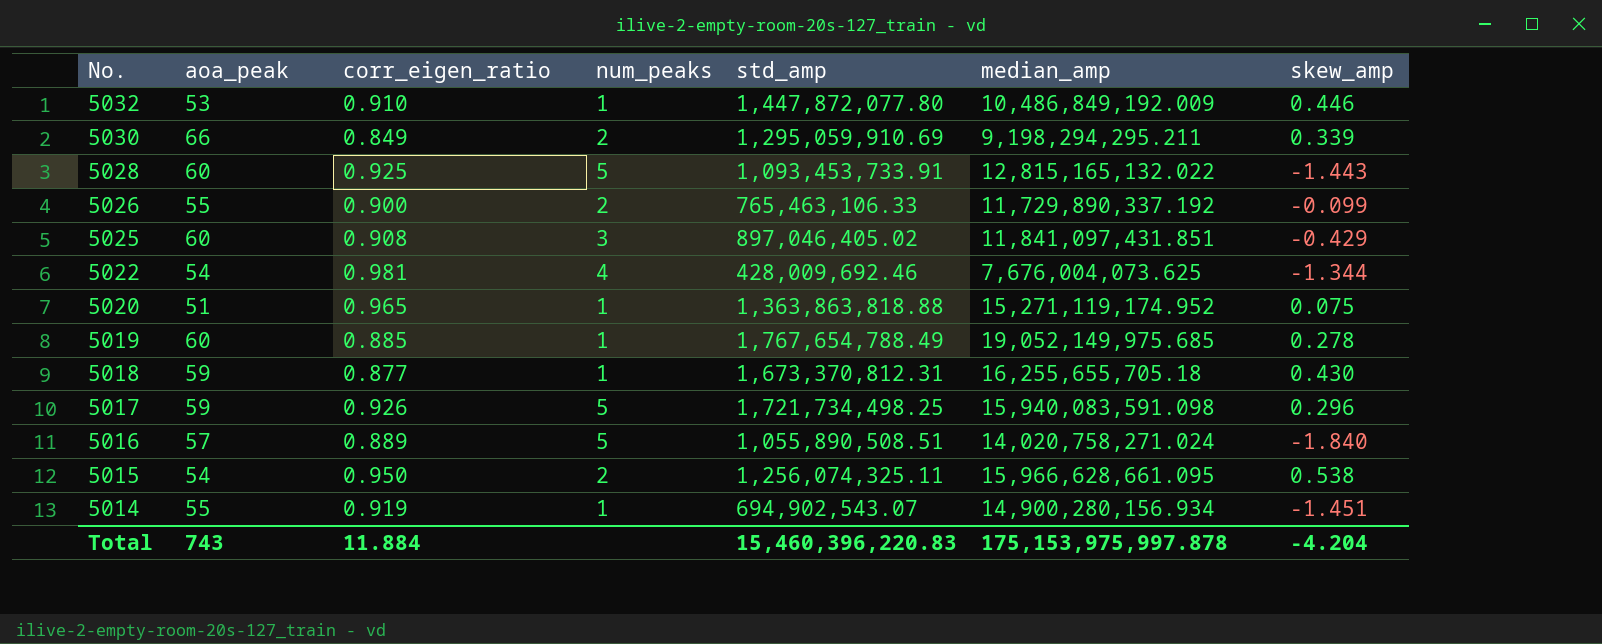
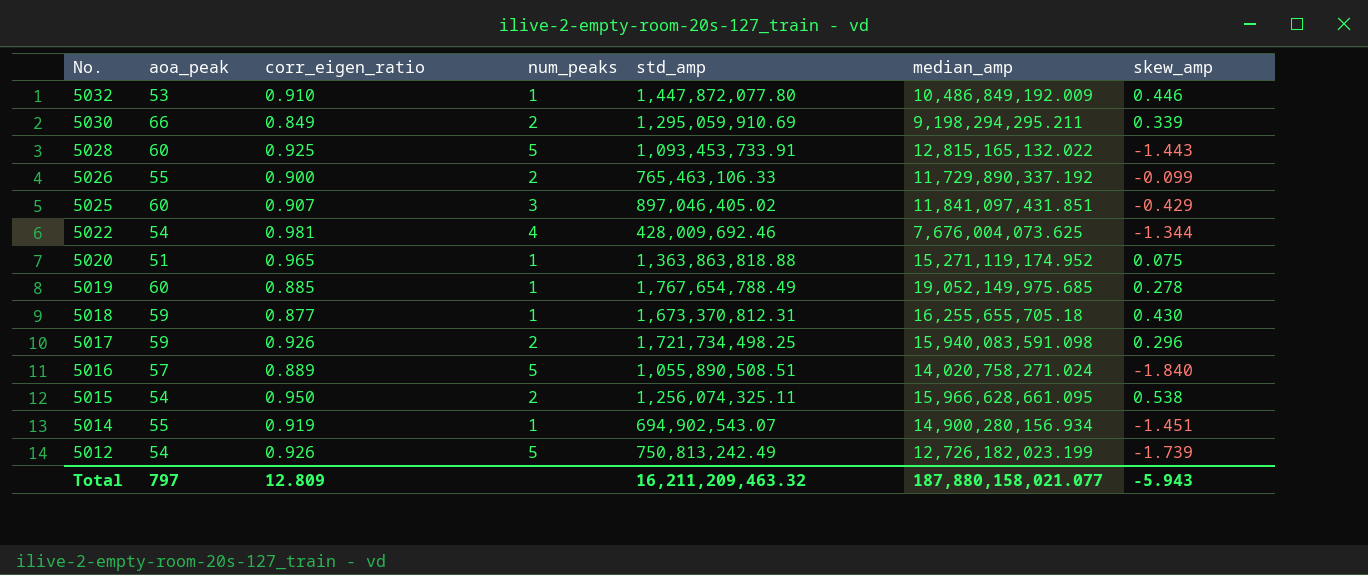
5025 | corr_eigen_ratio: 0.908 -> 0.907
5017 | num_peaks: 5 -> 2
row 5012: none -> 54 | 0.926 | 5 | 750,813,242.49 | 12,726,182,023.199 | -1.739
Total | aoa_peak: 743 -> 797
Total | corr_eigen_ratio: 11.884 -> 12.809
Total | std_amp: 15,460,396,220.83 -> 16,211,209,463.32
Total | median_amp: 175,153,975,997.878 -> 187,880,158,021.077
Total | skew_amp: -4.204 -> -5.943

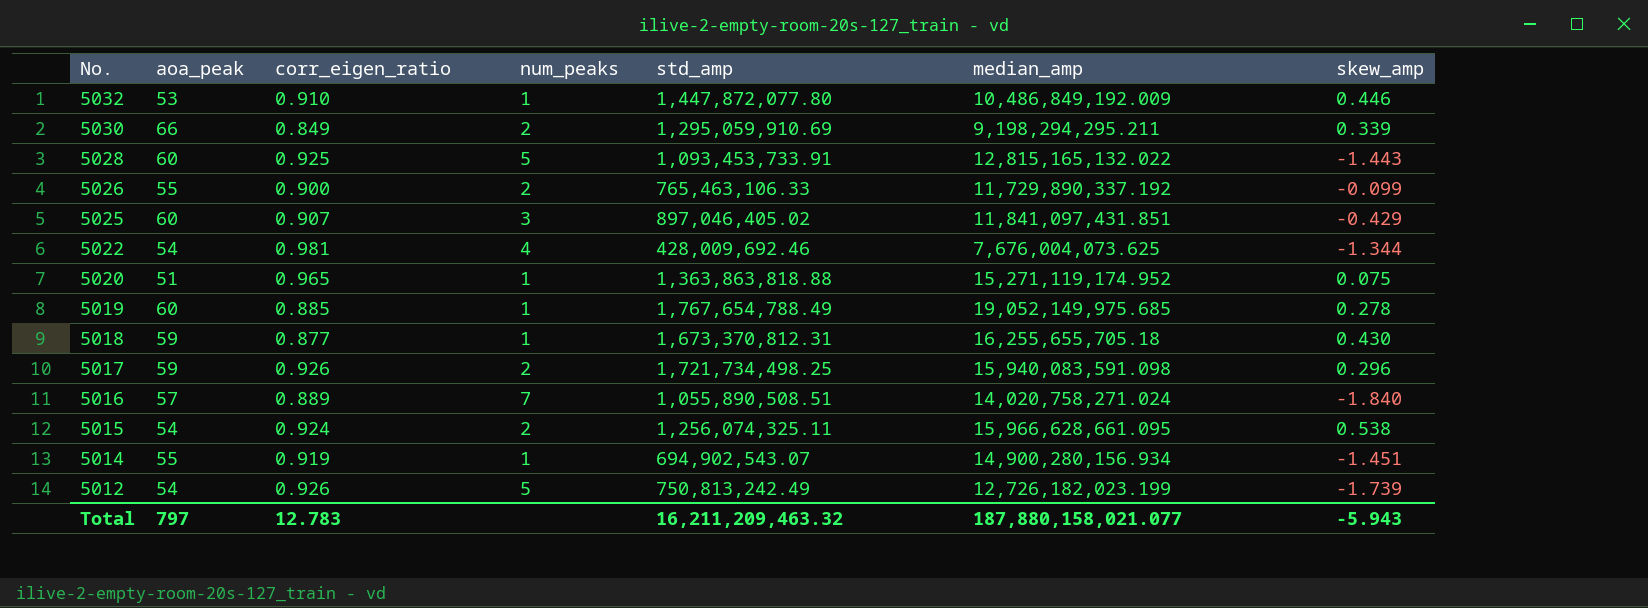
5016 | num_peaks: 5 -> 7
5015 | corr_eigen_ratio: 0.950 -> 0.924
Total | corr_eigen_ratio: 12.809 -> 12.783

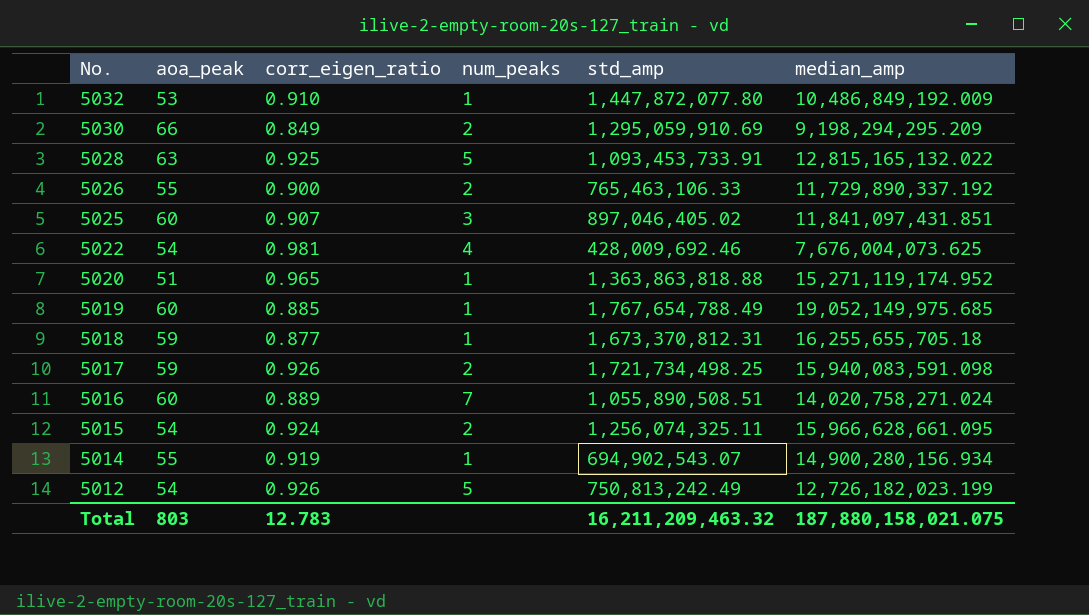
column skew_amp | position: 7 -> none
5030 | median_amp: 9,198,294,295.211 -> 9,198,294,295.209
5028 | aoa_peak: 60 -> 63
5016 | aoa_peak: 57 -> 60
Total | aoa_peak: 797 -> 803
Total | median_amp: 187,880,158,021.077 -> 187,880,158,021.075

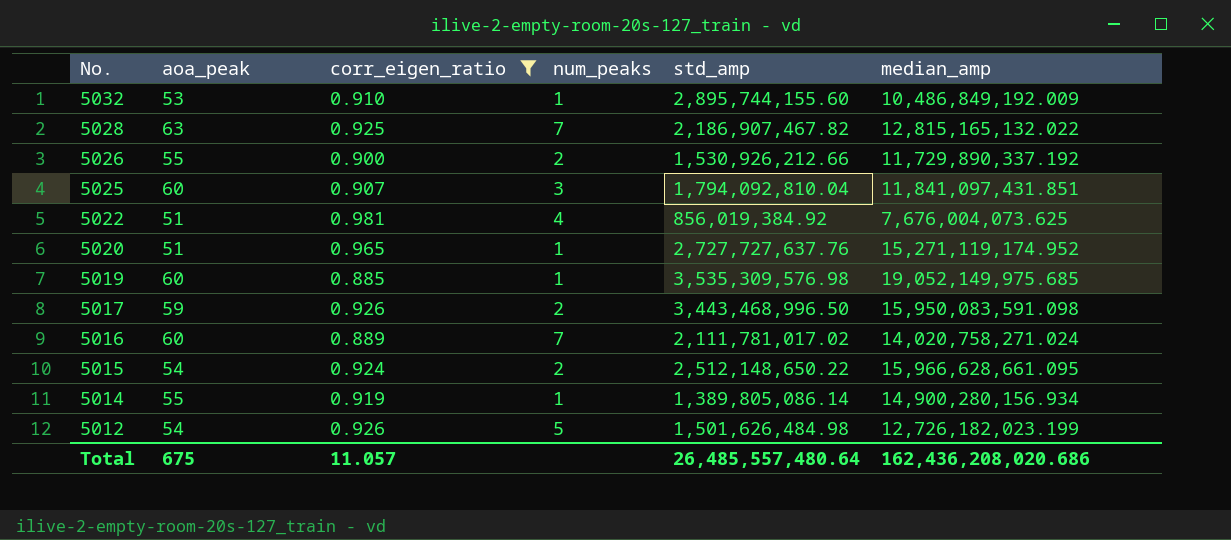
filter: none -> corr_eigen_ratio >= 0.885
5032 | std_amp: 1,447,872,077.80 -> 2,895,744,155.60
5028 | num_peaks: 5 -> 7
5028 | std_amp: 1,093,453,733.91 -> 2,186,907,467.82
5026 | std_amp: 765,463,106.33 -> 1,530,926,212.66
5025 | std_amp: 897,046,405.02 -> 1,794,092,810.04
5022 | aoa_peak: 54 -> 51
5022 | std_amp: 428,009,692.46 -> 856,019,384.92
5020 | std_amp: 1,363,863,818.88 -> 2,727,727,637.76
5019 | std_amp: 1,767,654,788.49 -> 3,535,309,576.98
5017 | std_amp: 1,721,734,498.25 -> 3,443,468,996.50
5017 | median_amp: 15,940,083,591.098 -> 15,950,083,591.098
5016 | std_amp: 1,055,890,508.51 -> 2,111,781,017.02
5015 | std_amp: 1,256,074,325.11 -> 2,512,148,650.22
5014 | std_amp: 694,902,543.07 -> 1,389,805,086.14
5012 | std_amp: 750,813,242.49 -> 1,501,626,484.98
Total | aoa_peak: 803 -> 675
Total | corr_eigen_ratio: 12.783 -> 11.057
Total | std_amp: 16,211,209,463.32 -> 26,485,557,480.64
Total | median_amp: 187,880,158,021.075 -> 162,436,208,020.686

